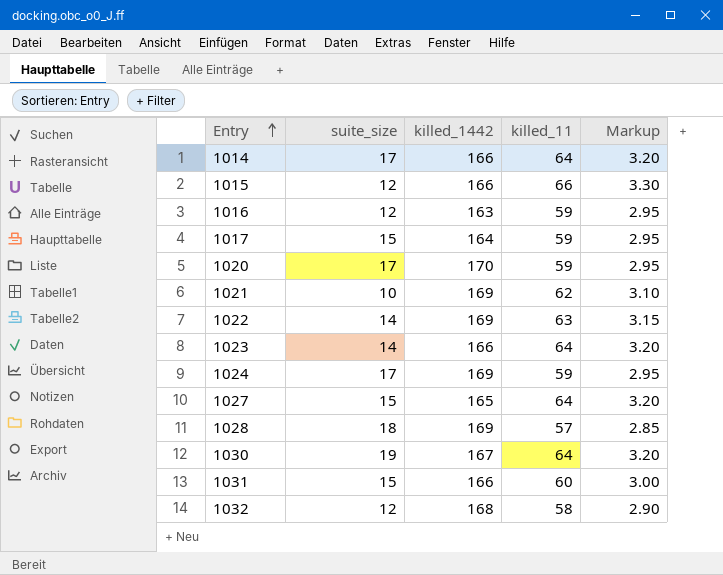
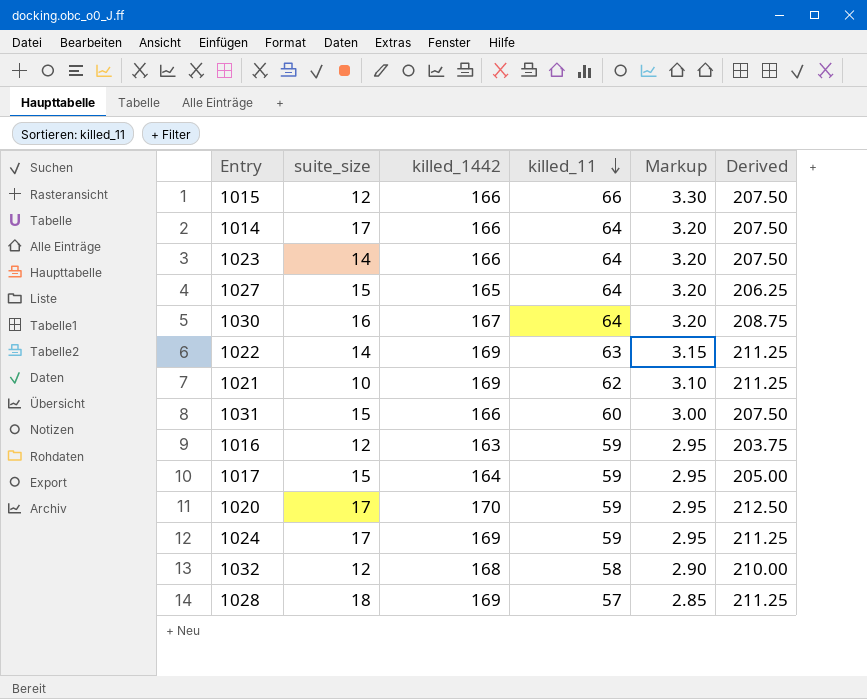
row order: Entry ascending -> killed_11 descending
column Derived | formula: none -> [killed_1442] * 1.25
1030 | suite_size: 19 -> 16

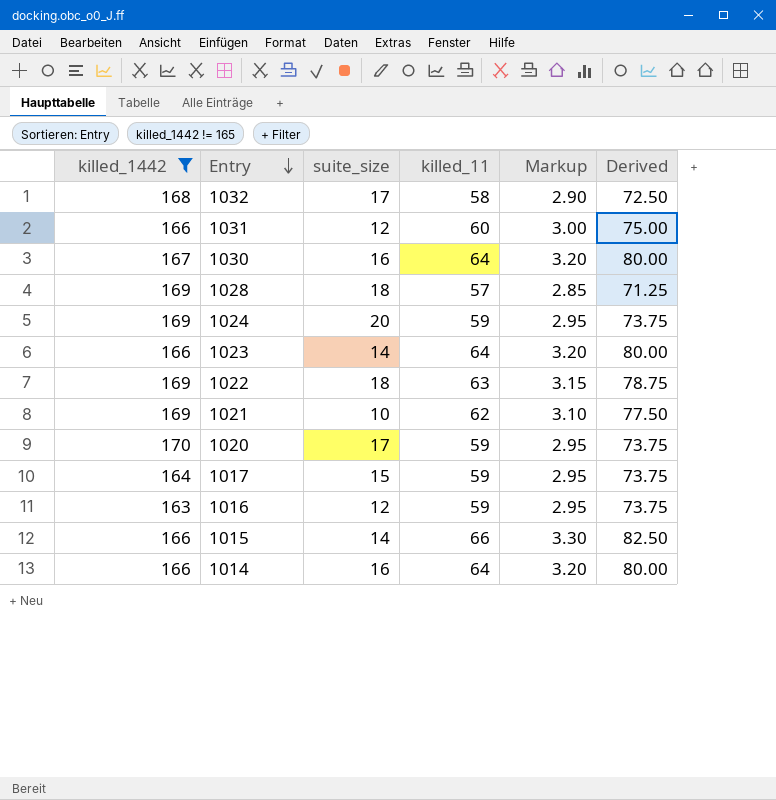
filter: none -> killed_1442 != 165
row order: killed_11 descending -> Entry descending
column killed_1442 | position: 3 -> 1
column Derived | formula: [killed_1442] * 1.25 -> [killed_11] * 1.25
1032 | suite_size: 12 -> 17
1031 | suite_size: 15 -> 12
1024 | suite_size: 17 -> 20
1022 | suite_size: 14 -> 18
1015 | suite_size: 12 -> 14
1014 | suite_size: 17 -> 16

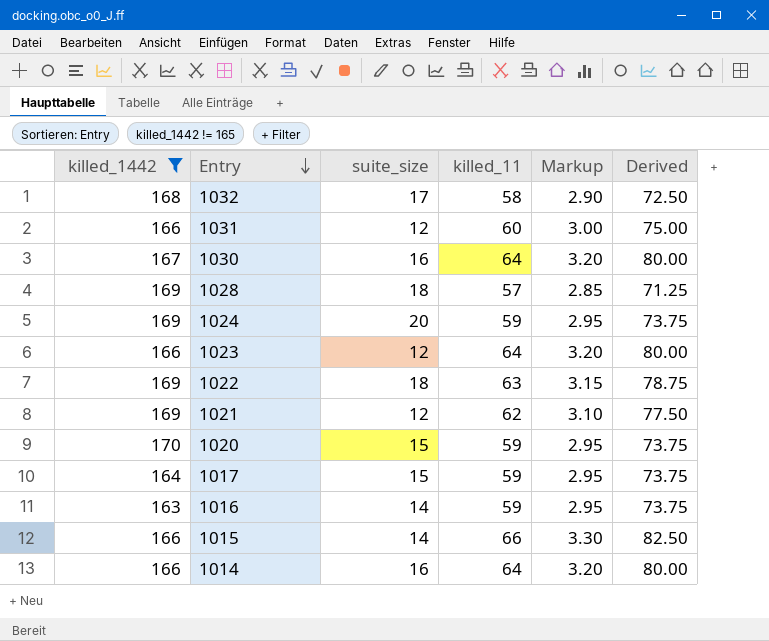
1023 | suite_size: 14 -> 12
1021 | suite_size: 10 -> 12
1020 | suite_size: 17 -> 15
1016 | suite_size: 12 -> 14

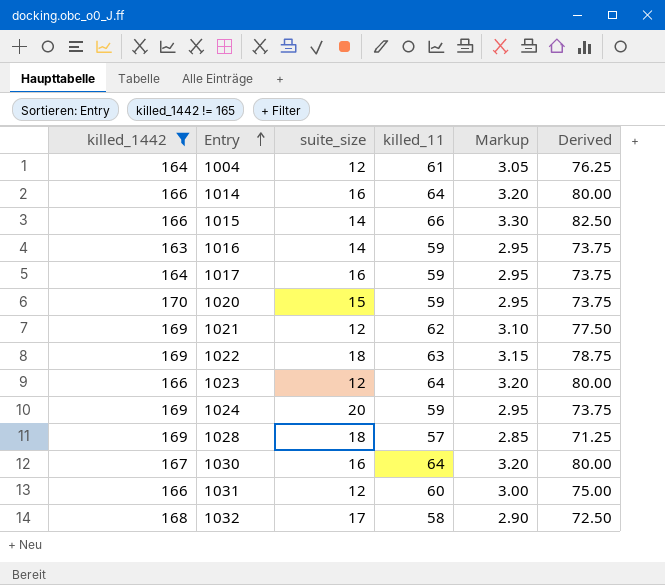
row order: Entry descending -> Entry ascending
row 1004: none -> 164 | 12 | 61 | 3.05 | 76.25
1017 | suite_size: 15 -> 16

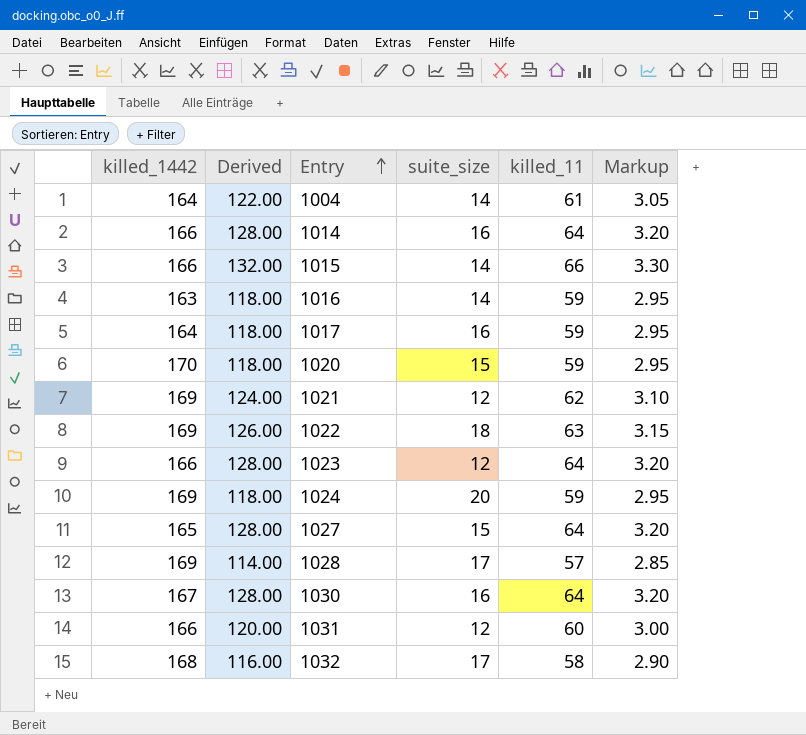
filter: killed_1442 != 165 -> none
column Derived | formula: [killed_11] * 1.25 -> [killed_11] * 2
column Derived | position: 6 -> 2
1004 | suite_size: 12 -> 14
1028 | suite_size: 18 -> 17

